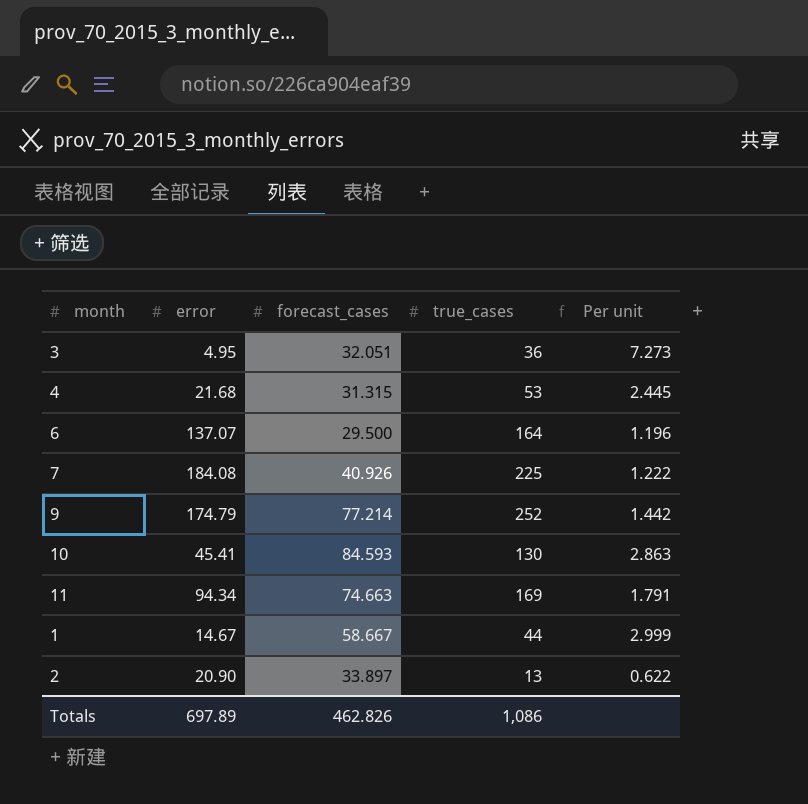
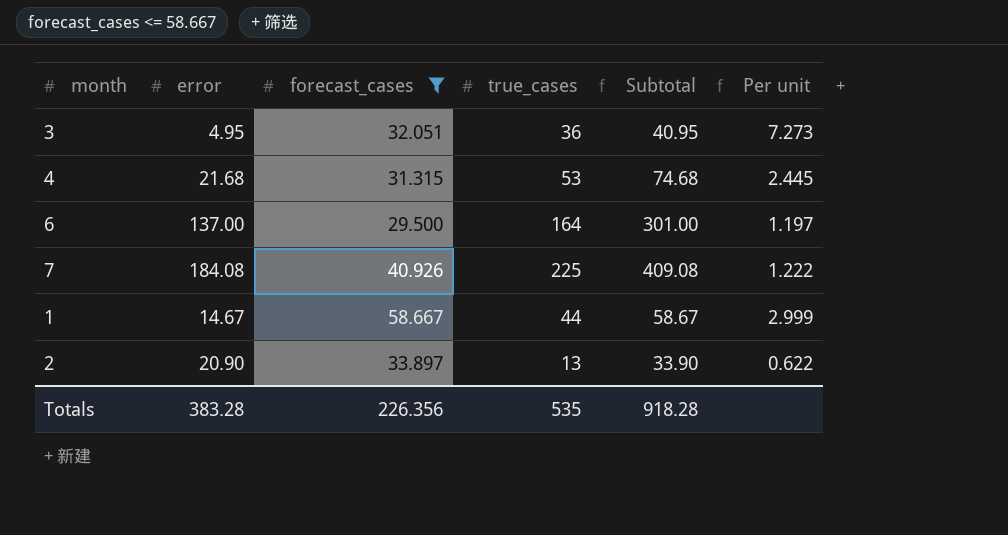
filter: none -> forecast_cases <= 58.667
column Subtotal | formula: none -> [error] + [true_cases]
6 | error: 137.07 -> 137.00
6 | Per unit: 1.196 -> 1.197
Totals | error: 697.89 -> 383.28
Totals | forecast_cases: 462.826 -> 226.356
Totals | true_cases: 1,086 -> 535

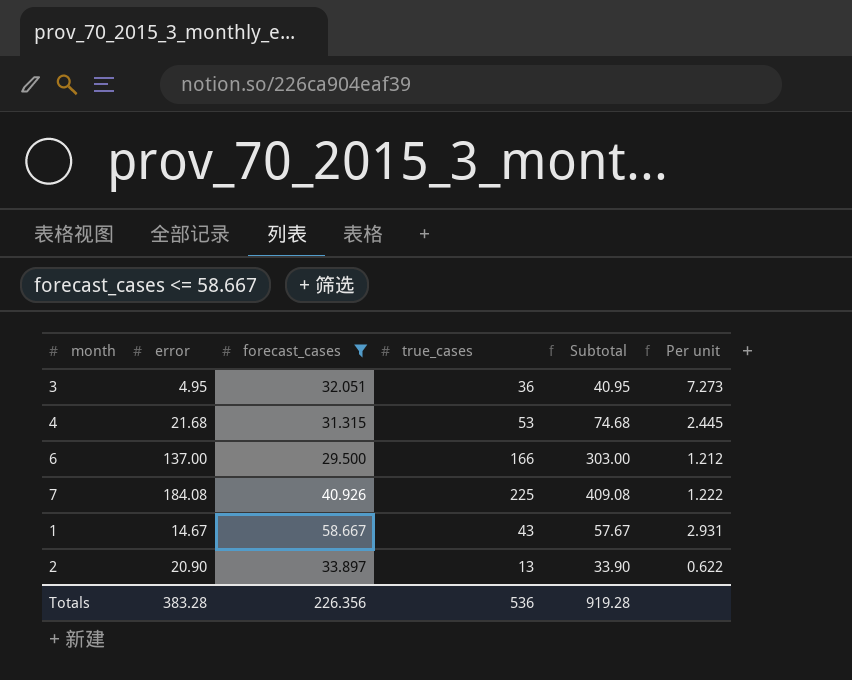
6 | true_cases: 164 -> 166
6 | Subtotal: 301.00 -> 303.00
6 | Per unit: 1.197 -> 1.212
1 | true_cases: 44 -> 43
1 | Subtotal: 58.67 -> 57.67
1 | Per unit: 2.999 -> 2.931
Totals | true_cases: 535 -> 536
Totals | Subtotal: 918.28 -> 919.28

